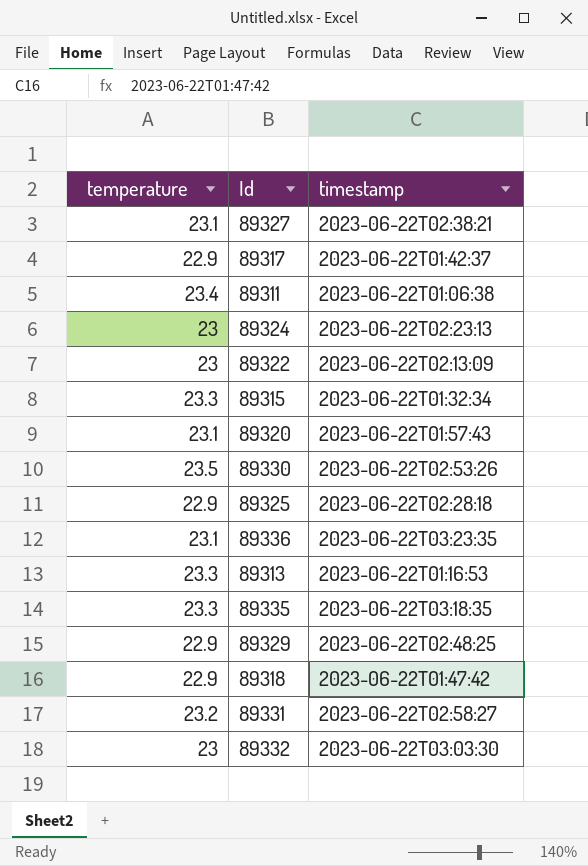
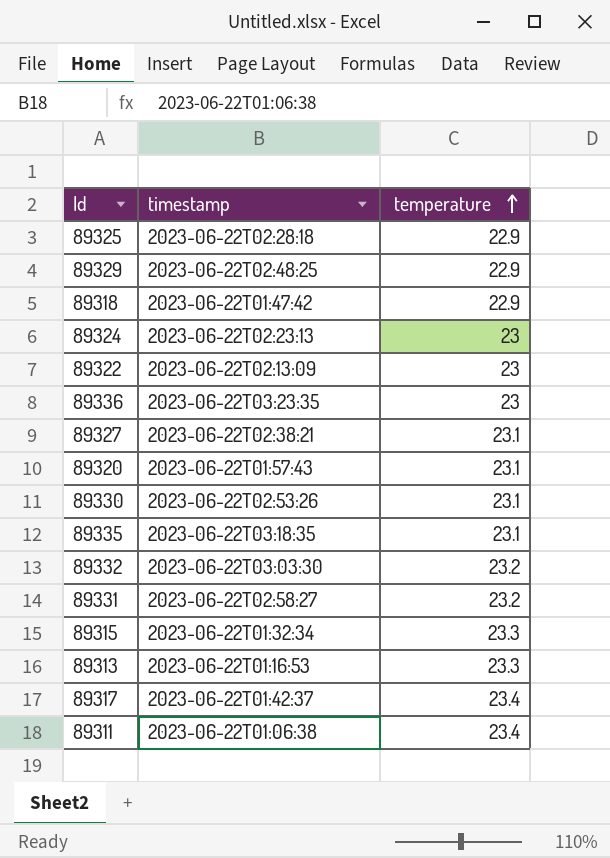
row order: none -> temperature ascending
column temperature | position: 1 -> 3
89336 | temperature: 23.1 -> 23
89330 | temperature: 23.5 -> 23.1
89335 | temperature: 23.3 -> 23.1
89332 | temperature: 23 -> 23.2
89317 | temperature: 22.9 -> 23.4

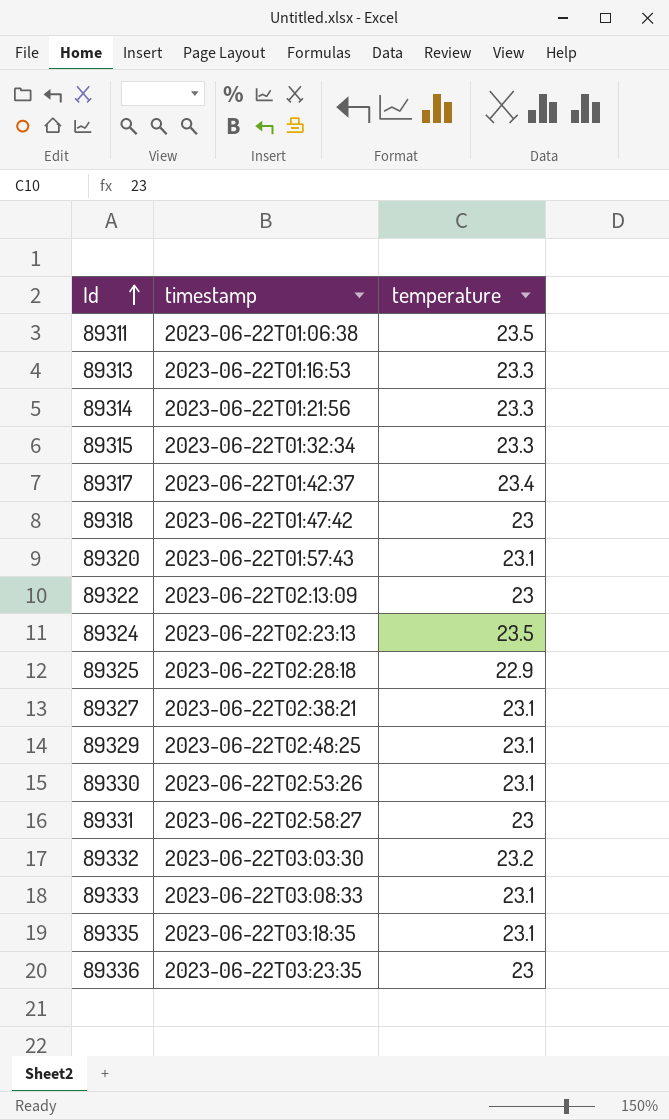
row order: temperature ascending -> Id ascending
89311 | temperature: 23.4 -> 23.5
row 89314: none -> 2023-06-22T01:21:56 | 23.3
89318 | temperature: 22.9 -> 23
89324 | temperature: 23 -> 23.5
89329 | temperature: 22.9 -> 23.1
89331 | temperature: 23.2 -> 23
row 89333: none -> 2023-06-22T03:08:33 | 23.1

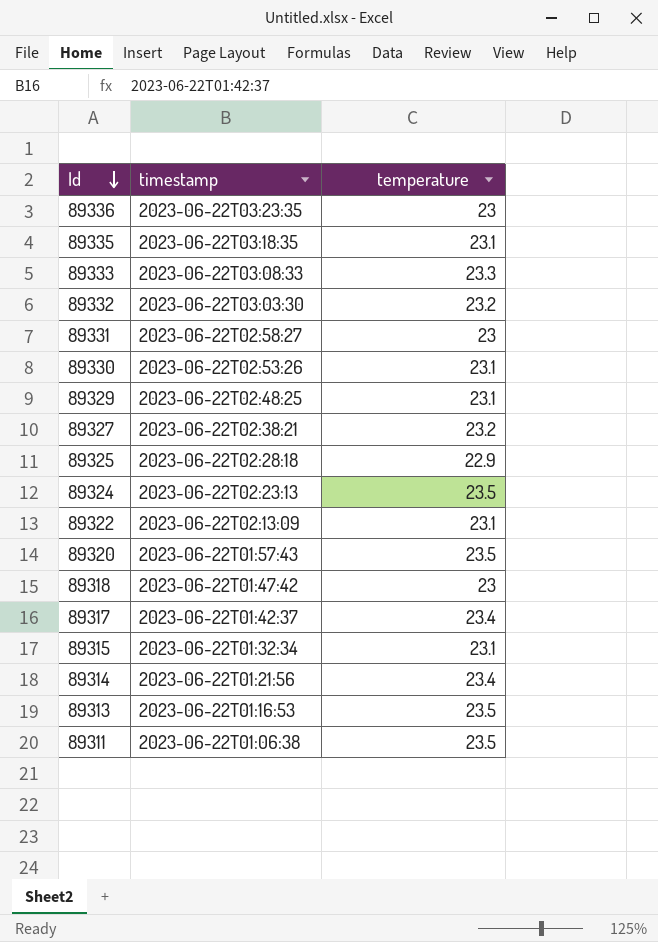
row order: Id ascending -> Id descending
89333 | temperature: 23.1 -> 23.3
89327 | temperature: 23.1 -> 23.2
89322 | temperature: 23 -> 23.1
89320 | temperature: 23.1 -> 23.5
89315 | temperature: 23.3 -> 23.1
89314 | temperature: 23.3 -> 23.4
89313 | temperature: 23.3 -> 23.5

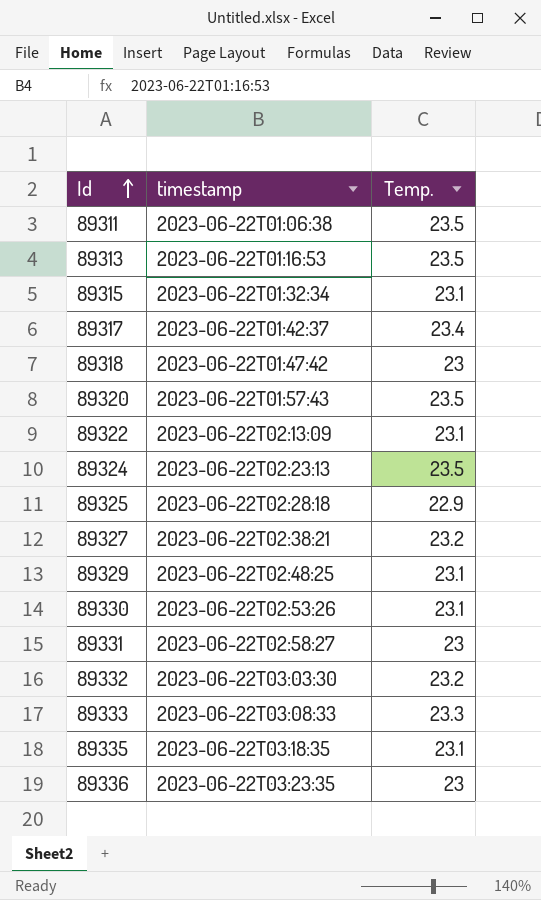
row order: Id descending -> Id ascending
column name: temperature -> Temp.
row 89314: 2023-06-22T01:21:56 | 23.4 -> none

